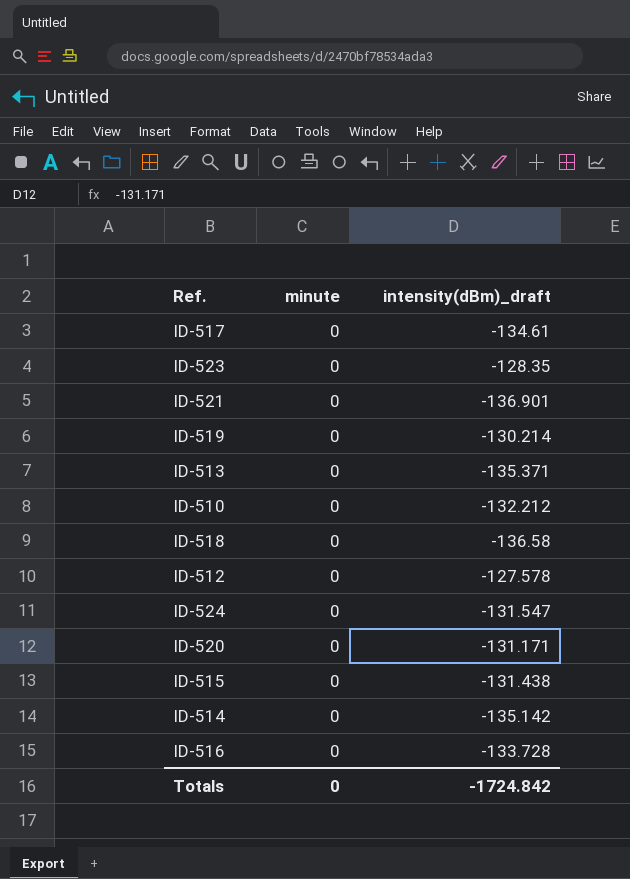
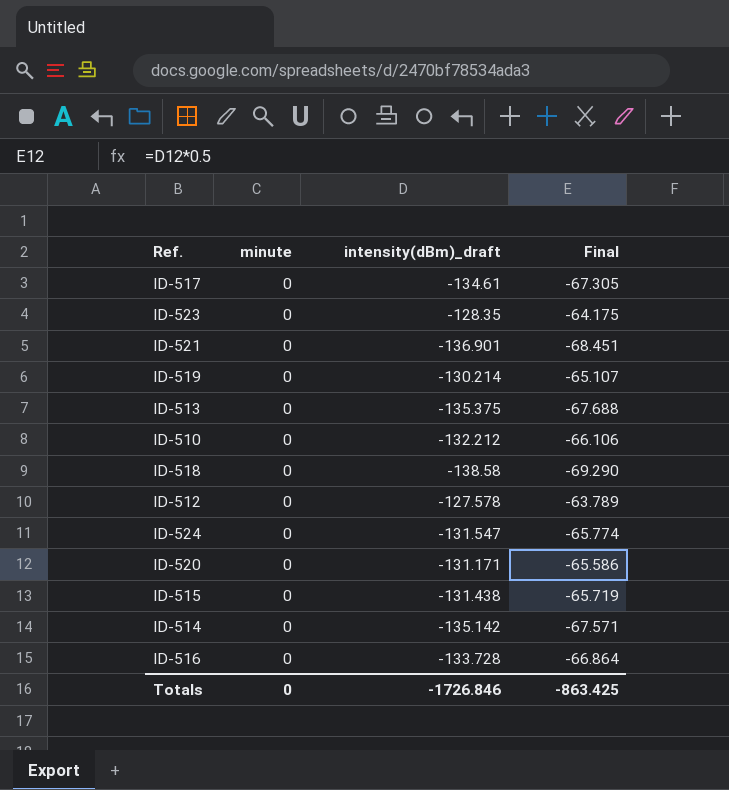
column Final | formula: none -> [intensity(dBm)_draft] * 0.5
ID-513 | intensity(dBm)_draft: -135.371 -> -135.375
ID-518 | intensity(dBm)_draft: -136.58 -> -138.58
Totals | intensity(dBm)_draft: -1724.842 -> -1726.846

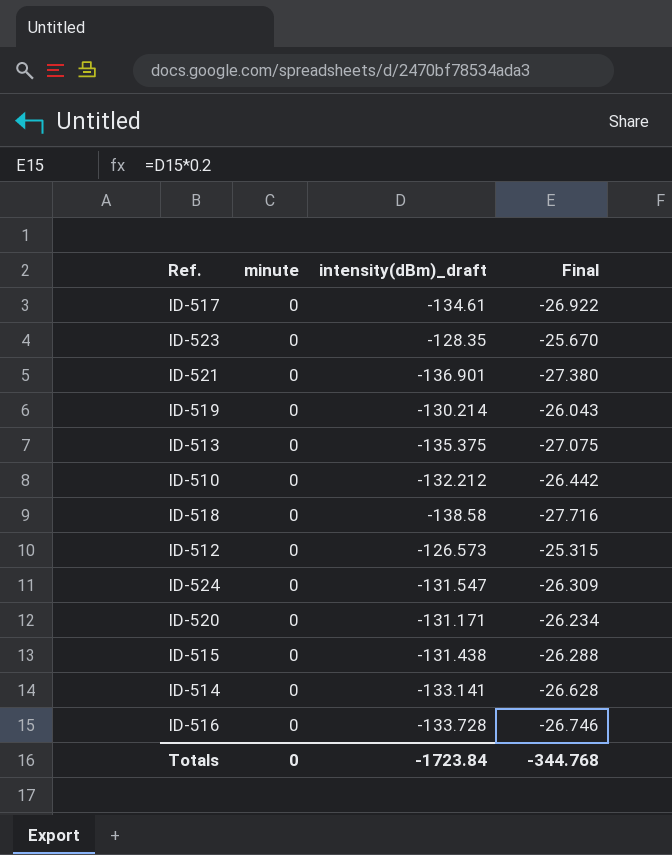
column Final | formula: [intensity(dBm)_draft] * 0.5 -> [intensity(dBm)_draft] * 0.2
ID-512 | intensity(dBm)_draft: -127.578 -> -126.573
ID-514 | intensity(dBm)_draft: -135.142 -> -133.141
Totals | intensity(dBm)_draft: -1726.846 -> -1723.84
Totals | Final: -863.425 -> -344.768

